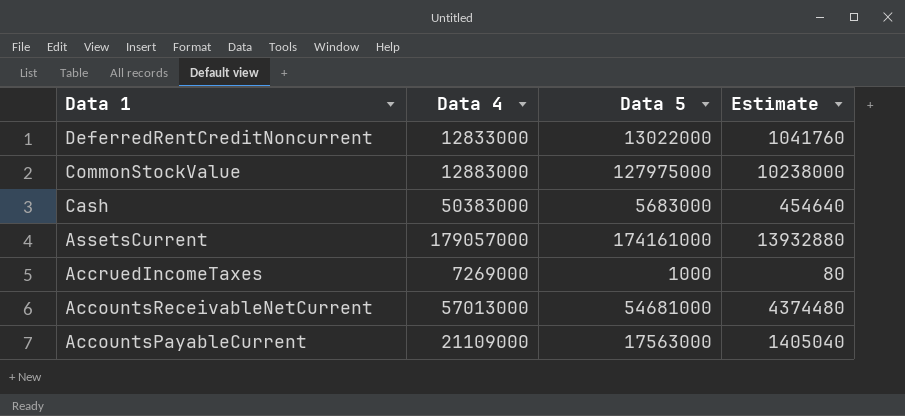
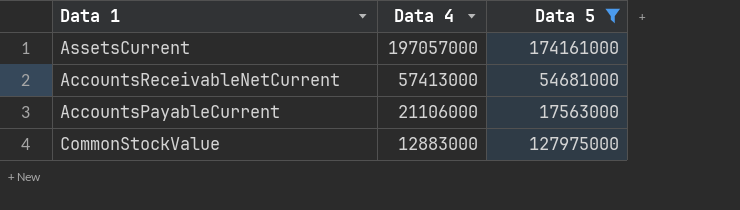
filter: none -> Data 5 >= 17563000
row order: Data 1 descending -> Data 4 descending
column Estimate | formula: [Data 5] * 0.08 -> none
AssetsCurrent | Data 4: 179057000 -> 197057000
AccountsReceivableNetCurrent | Data 4: 57013000 -> 57413000
AccountsPayableCurrent | Data 4: 21109000 -> 21106000

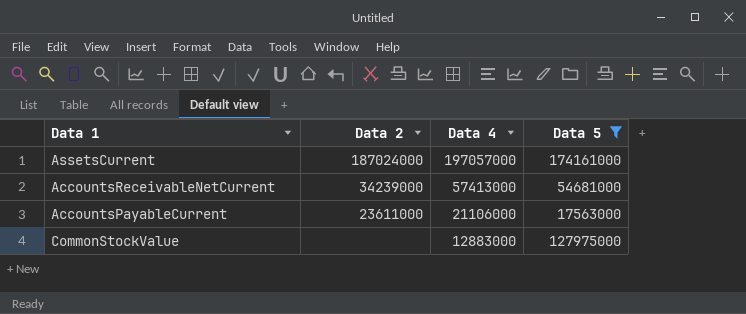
column Data 2 | position: none -> 2

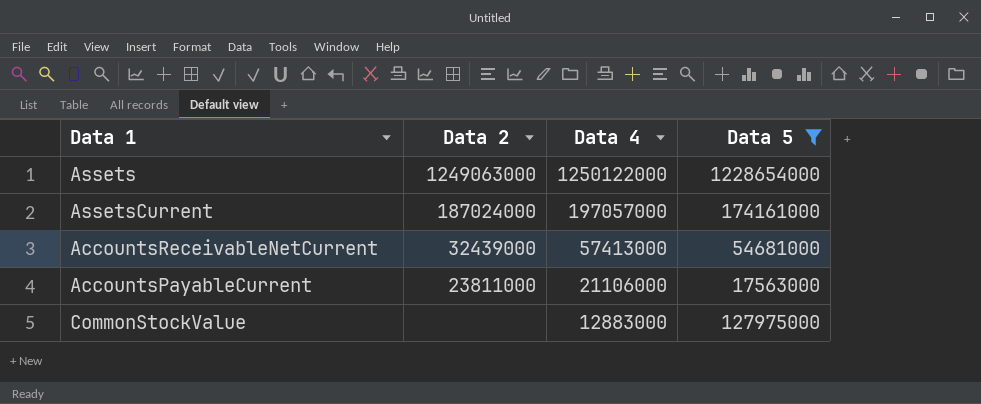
row Assets: none -> 1249063000 | 1250122000 | 1228654000
AccountsReceivableNetCurrent | Data 2: 34239000 -> 32439000
AccountsPayableCurrent | Data 2: 23611000 -> 23811000

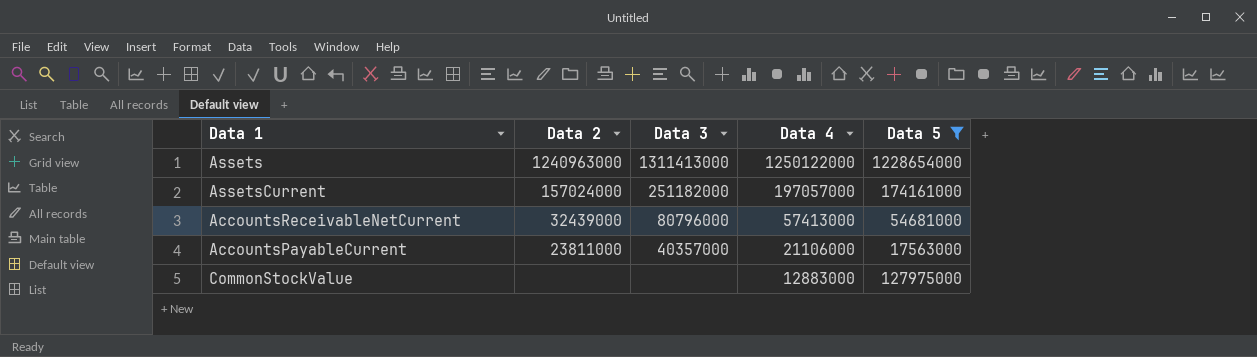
column Data 3 | position: none -> 3
Assets | Data 2: 1249063000 -> 1240963000
AssetsCurrent | Data 2: 187024000 -> 157024000

